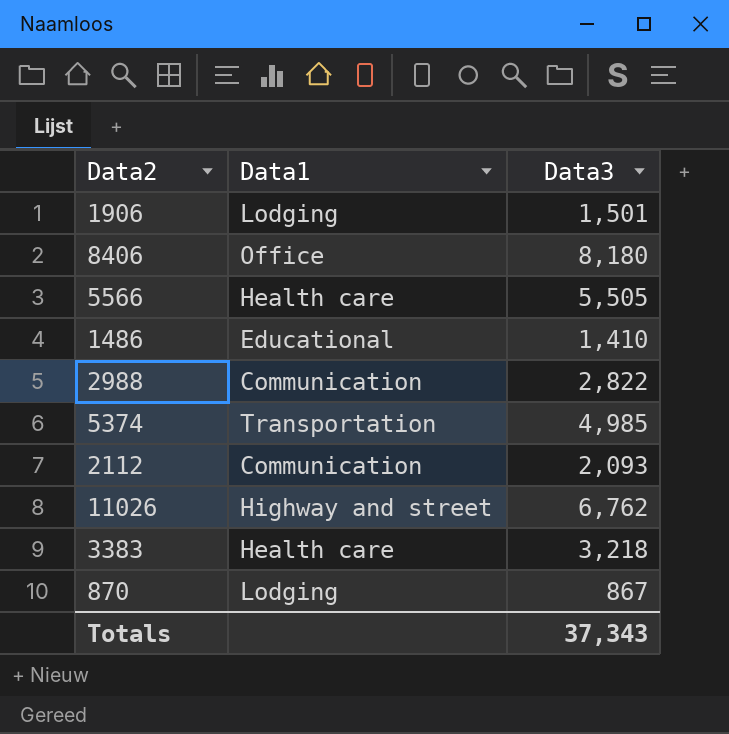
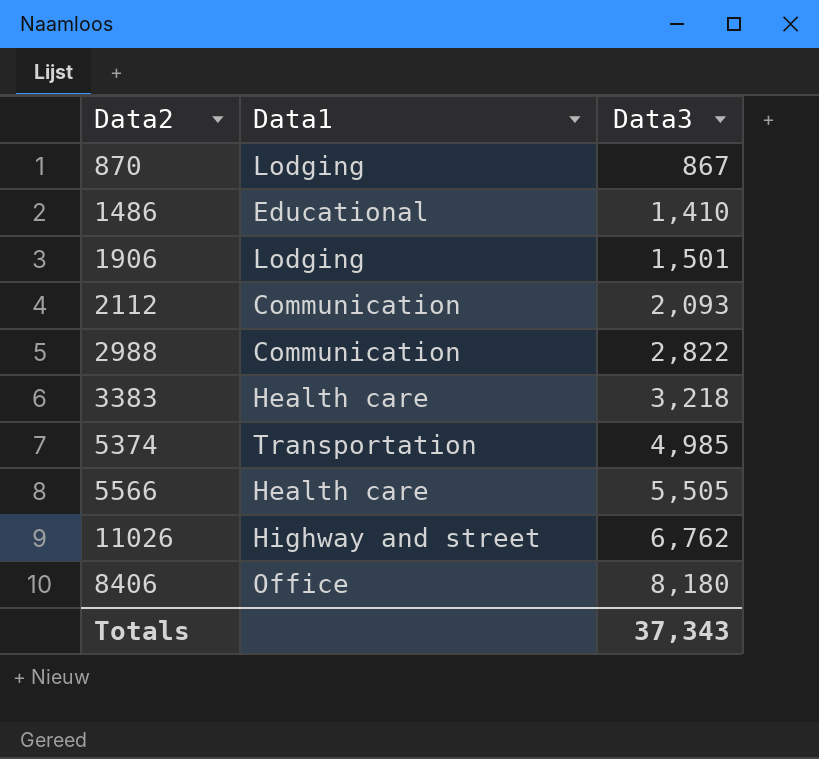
row order: none -> Data3 ascending

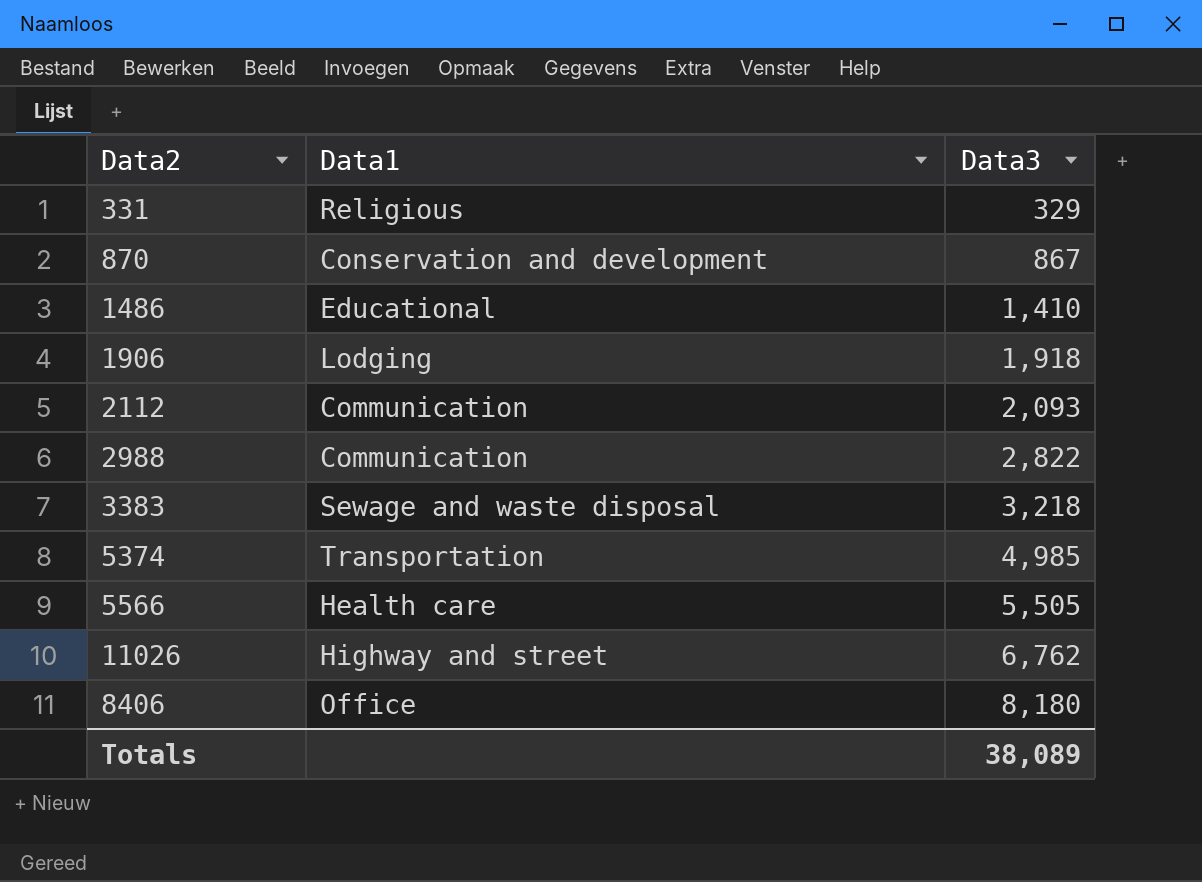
row 331: none -> Religious | 329
870 | Data1: Lodging -> Conservation and development
1906 | Data3: 1,501 -> 1,918
3383 | Data1: Health care -> Sewage and waste disposal
Totals | Data3: 37,343 -> 38,089

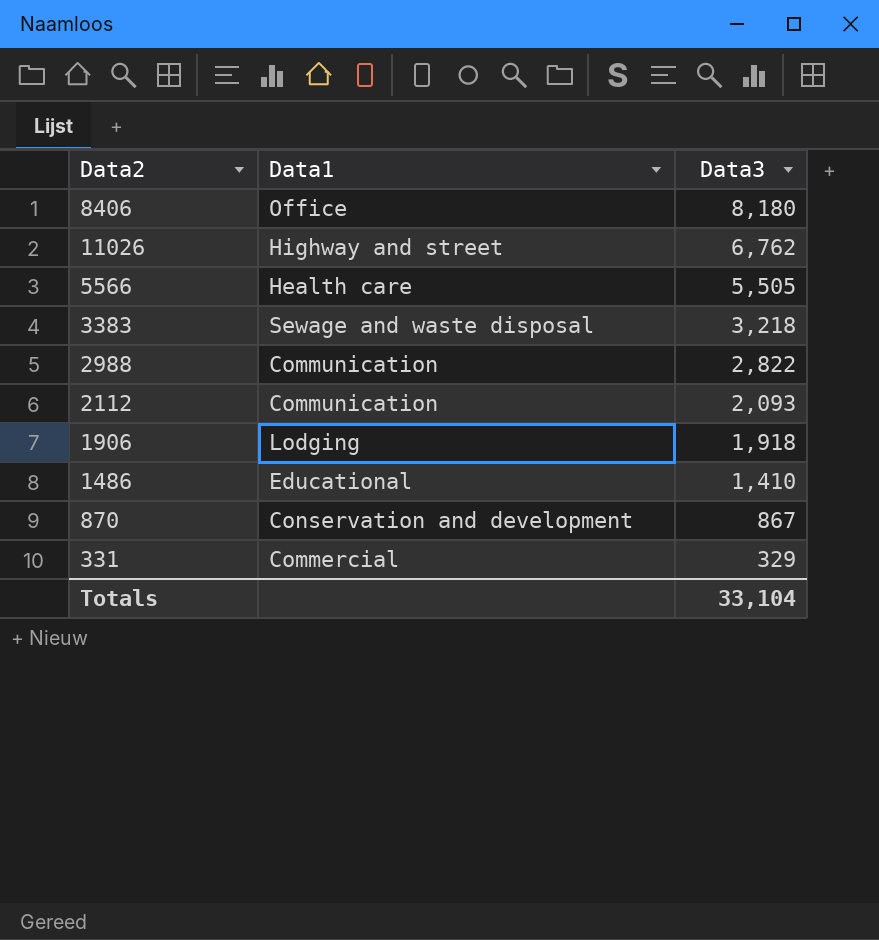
row order: Data3 ascending -> Data3 descending
row 5374: Transportation | 4,985 -> none
331 | Data1: Religious -> Commercial
Totals | Data3: 38,089 -> 33,104

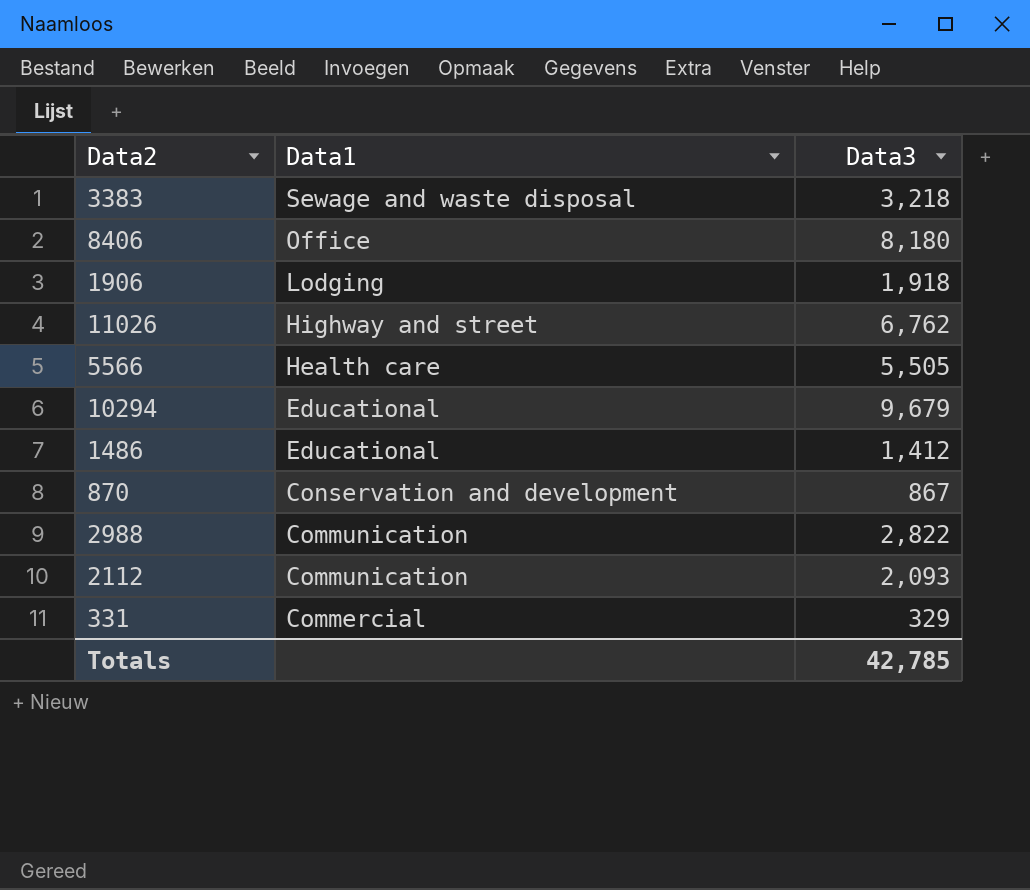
row order: Data3 descending -> Data1 descending
row 10294: none -> Educational | 9,679
1486 | Data3: 1,410 -> 1,412
Totals | Data3: 33,104 -> 42,785

